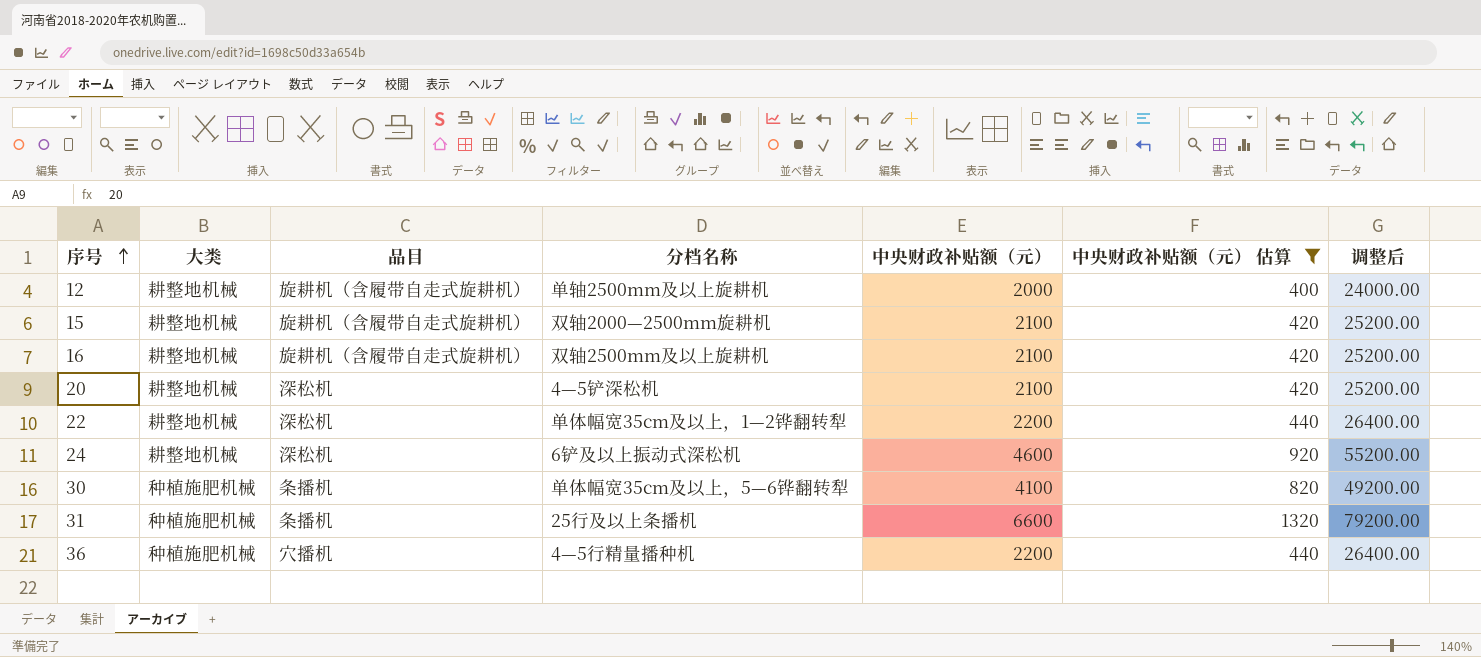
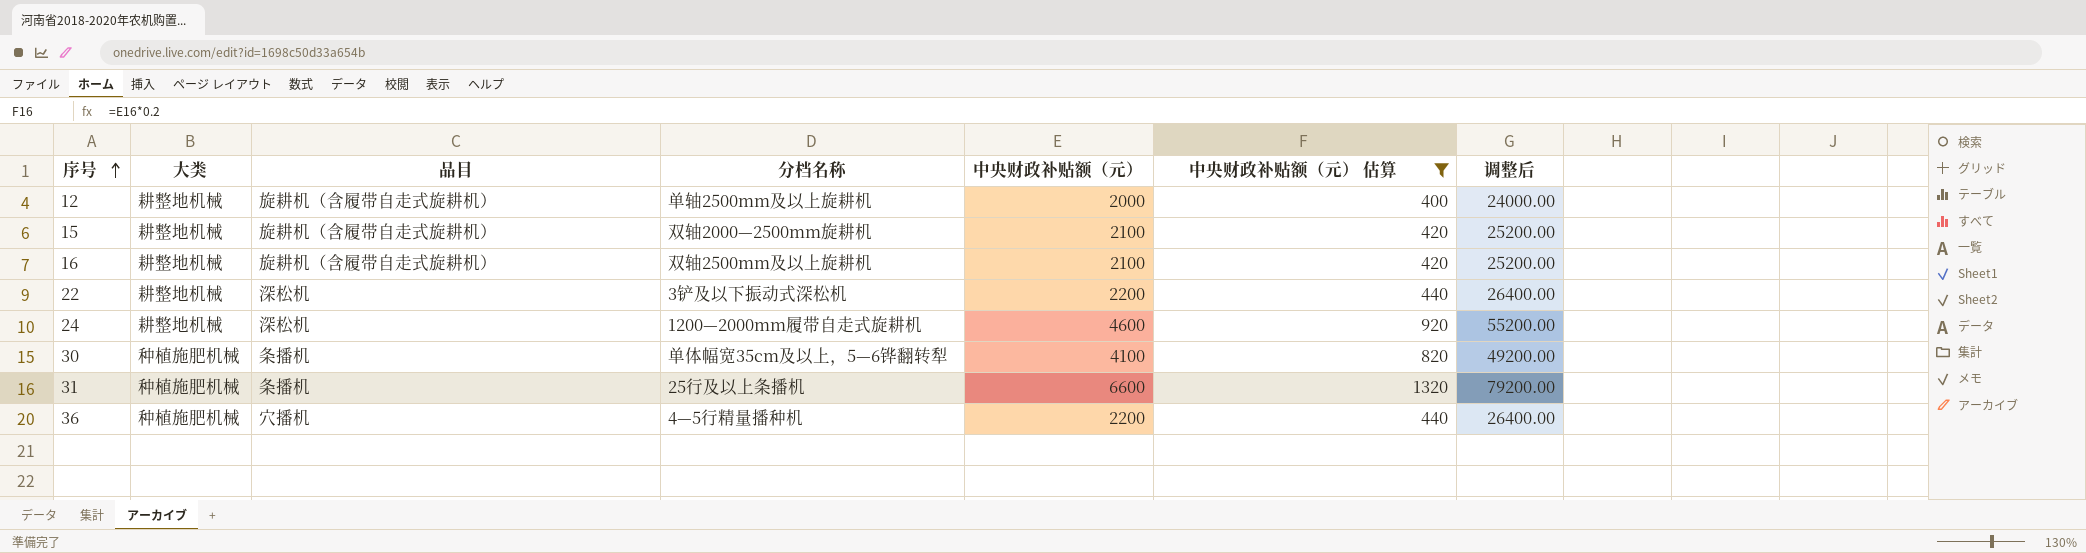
row 20: 耕整地机械 | 深松机 | 4—5铲深松机 | 2100 | 420 | 25200.00 -> none
22 | 分档名称: 单体幅宽35cm及以上，1—2铧翻转犁 -> 3铲及以下振动式深松机
24 | 分档名称: 6铲及以上振动式深松机 -> 1200—2000mm履带自走式旋耕机

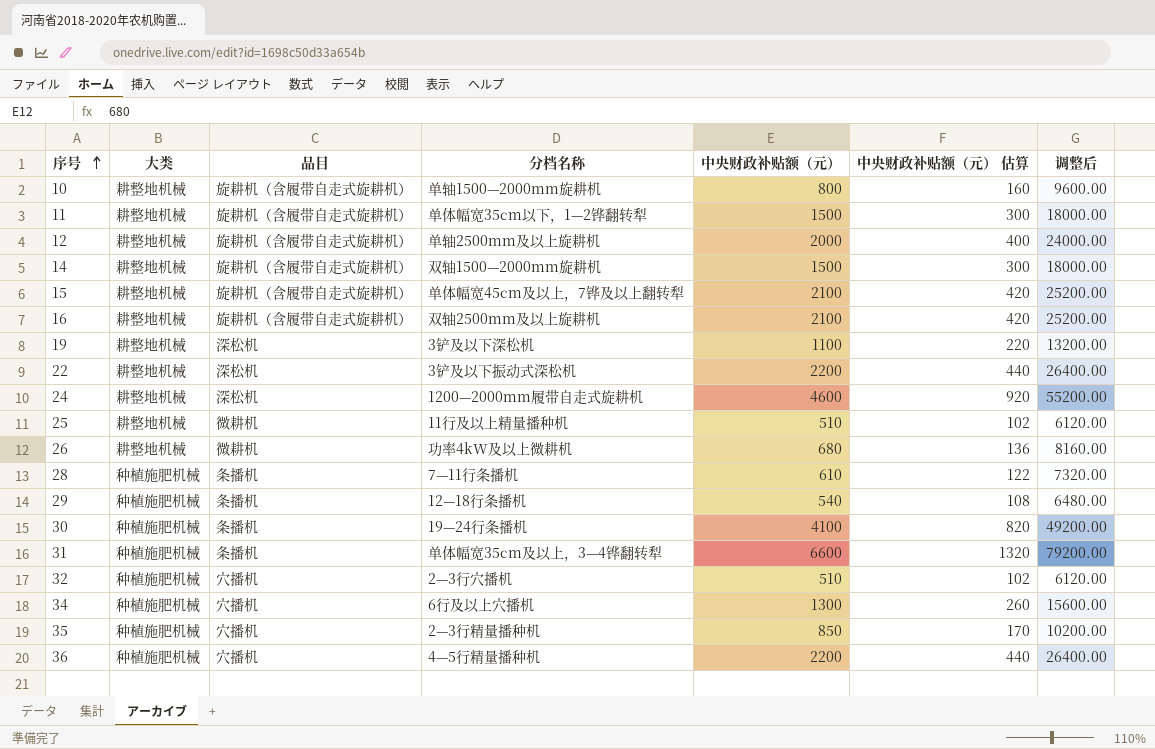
filter: 中央财政补贴额（元） 估算 >= 400 -> none
15 | 分档名称: 双轴2000—2500mm旋耕机 -> 单体幅宽45cm及以上，7铧及以上翻转犁
30 | 分档名称: 单体幅宽35cm及以上，5—6铧翻转犁 -> 19—24行条播机
31 | 分档名称: 25行及以上条播机 -> 单体幅宽35cm及以上，3—4铧翻转犁

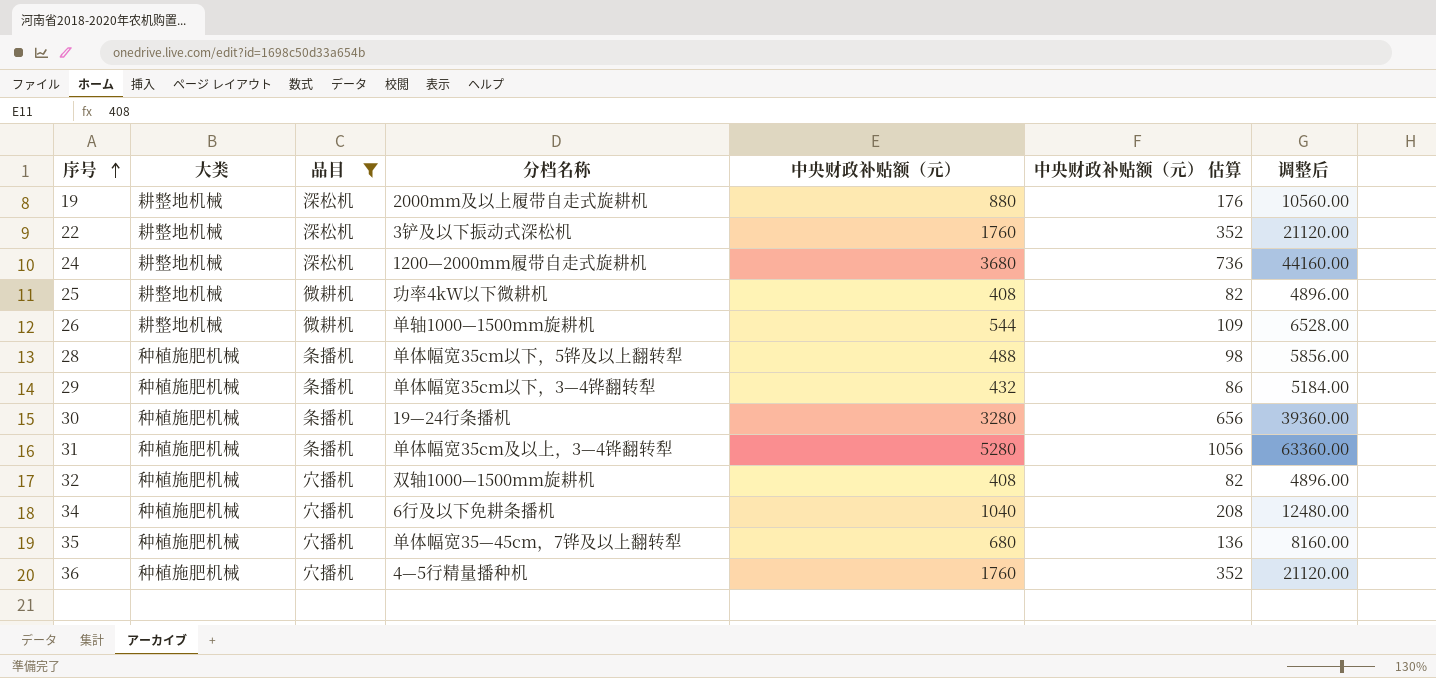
filter: none -> 品目 != 旋耕机（含履带自走式旋耕机）
19 | 分档名称: 3铲及以下深松机 -> 2000mm及以上履带自走式旋耕机
19 | 中央财政补贴额（元）: 1100 -> 880
19 | 中央财政补贴额（元） 估算: 220 -> 176
19 | 调整后: 13200.00 -> 10560.00
22 | 中央财政补贴额（元）: 2200 -> 1760
22 | 中央财政补贴额（元） 估算: 440 -> 352
22 | 调整后: 26400.00 -> 21120.00
24 | 中央财政补贴额（元）: 4600 -> 3680
24 | 中央财政补贴额（元） 估算: 920 -> 736
24 | 调整后: 55200.00 -> 44160.00
25 | 分档名称: 11行及以上精量播种机 -> 功率4kW以下微耕机
25 | 中央财政补贴额（元）: 510 -> 408
25 | 中央财政补贴额（元） 估算: 102 -> 82
25 | 调整后: 6120.00 -> 4896.00
26 | 分档名称: 功率4kW及以上微耕机 -> 单轴1000—1500mm旋耕机
26 | 中央财政补贴额（元）: 680 -> 544
26 | 中央财政补贴额（元） 估算: 136 -> 109
26 | 调整后: 8160.00 -> 6528.00
28 | 分档名称: 7—11行条播机 -> 单体幅宽35cm以下，5铧及以上翻转犁
28 | 中央财政补贴额（元）: 610 -> 488
28 | 中央财政补贴额（元） 估算: 122 -> 98
28 | 调整后: 7320.00 -> 5856.00
29 | 分档名称: 12—18行条播机 -> 单体幅宽35cm以下，3—4铧翻转犁
29 | 中央财政补贴额（元）: 540 -> 432
29 | 中央财政补贴额（元） 估算: 108 -> 86
29 | 调整后: 6480.00 -> 5184.00
30 | 中央财政补贴额（元）: 4100 -> 3280
30 | 中央财政补贴额（元） 估算: 820 -> 656
30 | 调整后: 49200.00 -> 39360.00
31 | 中央财政补贴额（元）: 6600 -> 5280
31 | 中央财政补贴额（元） 估算: 1320 -> 1056
31 | 调整后: 79200.00 -> 63360.00
32 | 分档名称: 2—3行穴播机 -> 双轴1000—1500mm旋耕机
32 | 中央财政补贴额（元）: 510 -> 408
32 | 中央财政补贴额（元） 估算: 102 -> 82
32 | 调整后: 6120.00 -> 4896.00
34 | 分档名称: 6行及以上穴播机 -> 6行及以下免耕条播机
34 | 中央财政补贴额（元）: 1300 -> 1040
34 | 中央财政补贴额（元） 估算: 260 -> 208
34 | 调整后: 15600.00 -> 12480.00
35 | 分档名称: 2—3行精量播种机 -> 单体幅宽35—45cm，7铧及以上翻转犁
35 | 中央财政补贴额（元）: 850 -> 680
35 | 中央财政补贴额（元） 估算: 170 -> 136
35 | 调整后: 10200.00 -> 8160.00
36 | 中央财政补贴额（元）: 2200 -> 1760
36 | 中央财政补贴额（元） 估算: 440 -> 352
36 | 调整后: 26400.00 -> 21120.00

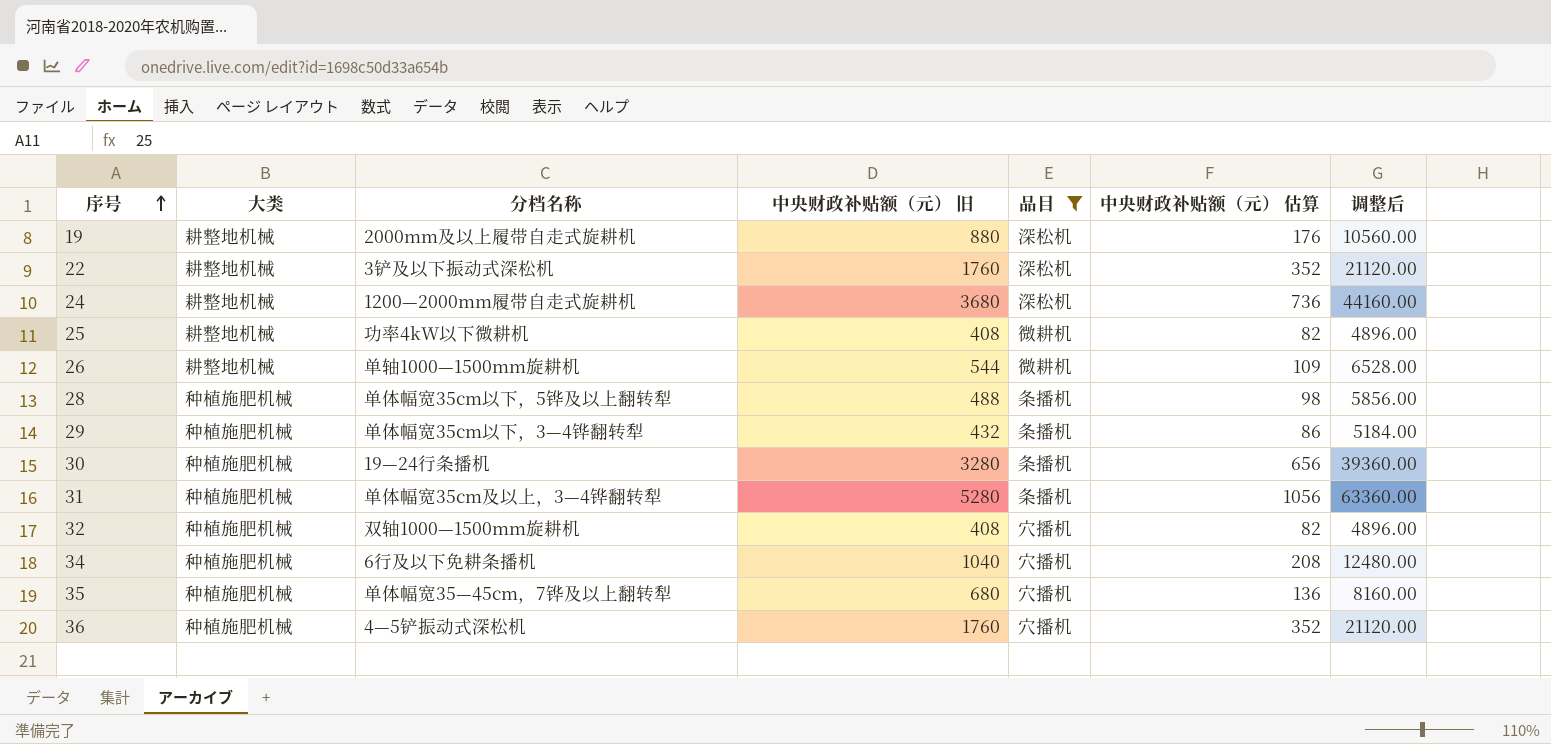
column name: 中央财政补贴额（元） -> 中央财政补贴额（元） 旧
column 品目 | position: 3 -> 5
36 | 分档名称: 4—5行精量播种机 -> 4—5铲振动式深松机

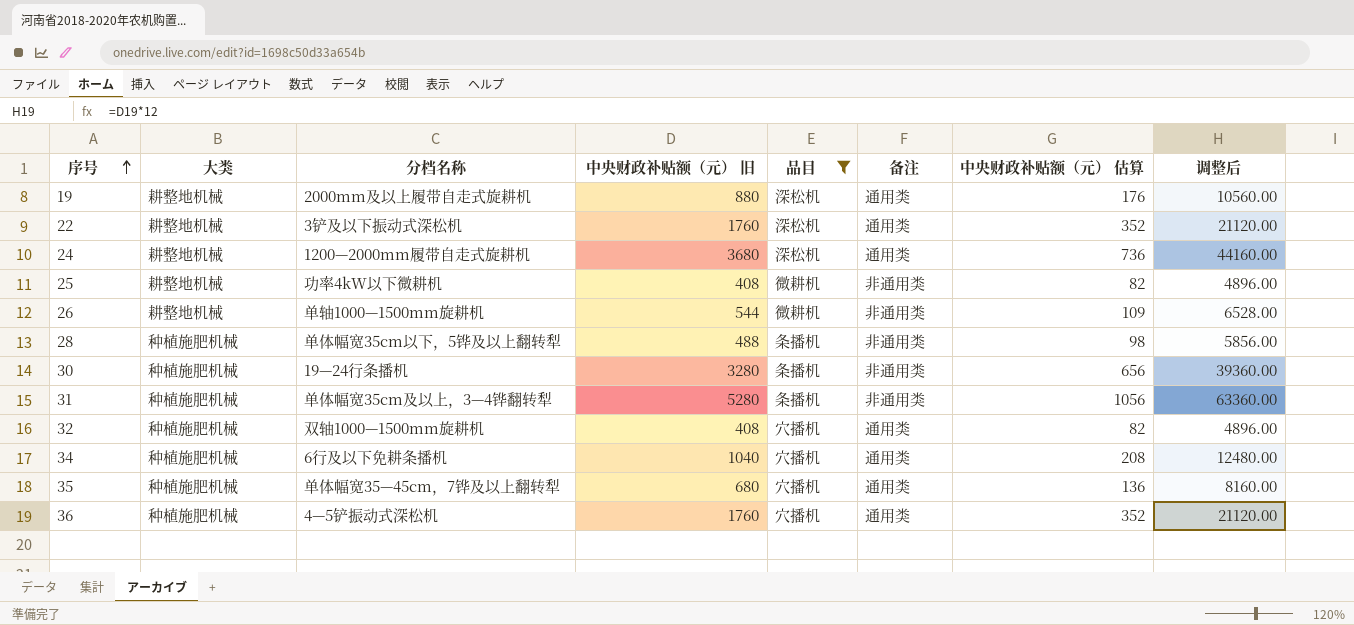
column 备注 | position: none -> 6
row 29: 种植施肥机械 | 单体幅宽35cm以下，3—4铧翻转犁 | 432 | 条播机 | 86 | 5184.00 -> none

